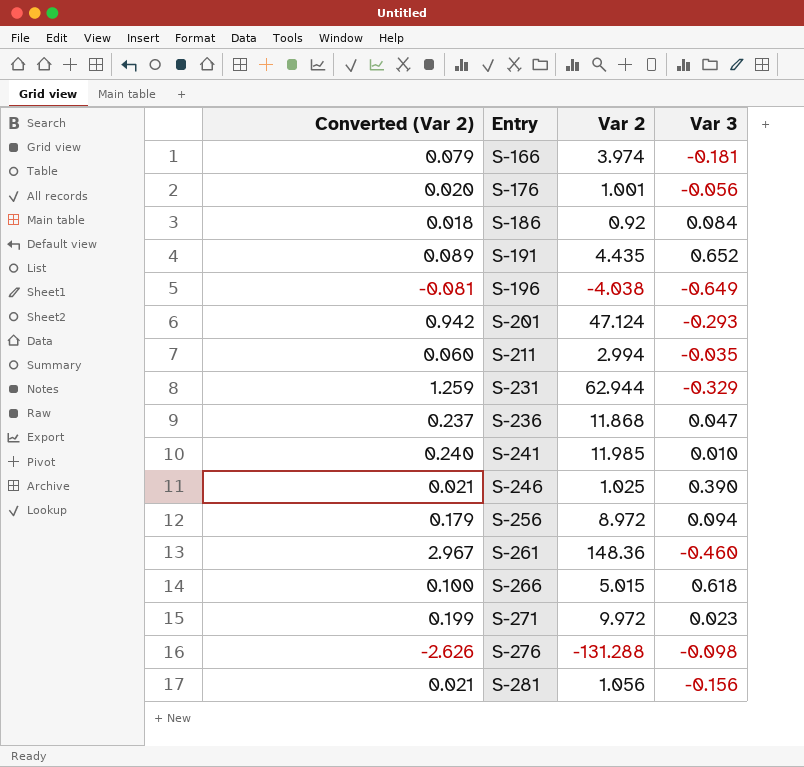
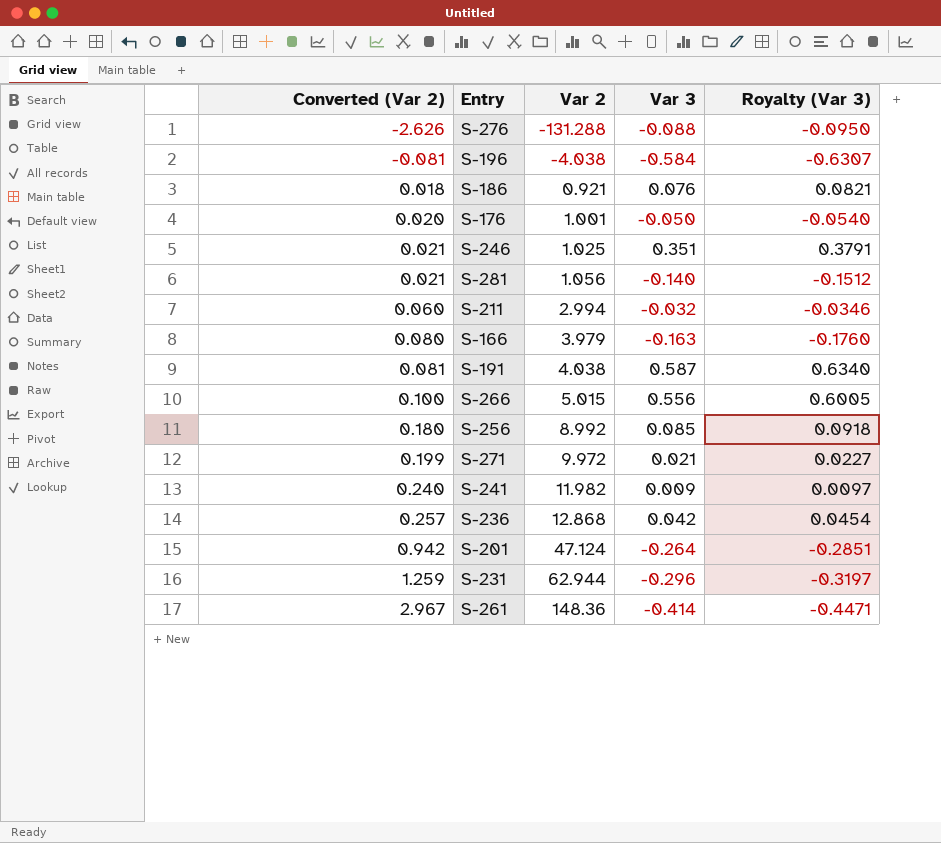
row order: Entry ascending -> Converted (Var 2) ascending
column Royalty (Var 3) | formula: none -> [Var 3] * 1.08
S-276 | Var 3: -0.098 -> -0.088
S-196 | Var 3: -0.649 -> -0.584
S-186 | Var 2: 0.92 -> 0.921
S-186 | Var 3: 0.084 -> 0.076
S-176 | Var 3: -0.056 -> -0.050
S-246 | Var 3: 0.390 -> 0.351
S-281 | Var 3: -0.156 -> -0.140
S-211 | Var 3: -0.035 -> -0.032
S-166 | Converted (Var 2): 0.079 -> 0.080
S-166 | Var 2: 3.974 -> 3.979
S-166 | Var 3: -0.181 -> -0.163
S-191 | Converted (Var 2): 0.089 -> 0.081
S-191 | Var 2: 4.435 -> 4.038
S-191 | Var 3: 0.652 -> 0.587
S-266 | Var 3: 0.618 -> 0.556
S-256 | Converted (Var 2): 0.179 -> 0.180
S-256 | Var 2: 8.972 -> 8.992
S-256 | Var 3: 0.094 -> 0.085
S-271 | Var 3: 0.023 -> 0.021
S-241 | Var 2: 11.985 -> 11.982
S-241 | Var 3: 0.010 -> 0.009
S-236 | Converted (Var 2): 0.237 -> 0.257
S-236 | Var 2: 11.868 -> 12.868
S-236 | Var 3: 0.047 -> 0.042
S-201 | Var 3: -0.293 -> -0.264
S-231 | Var 3: -0.329 -> -0.296
S-261 | Var 3: -0.460 -> -0.414

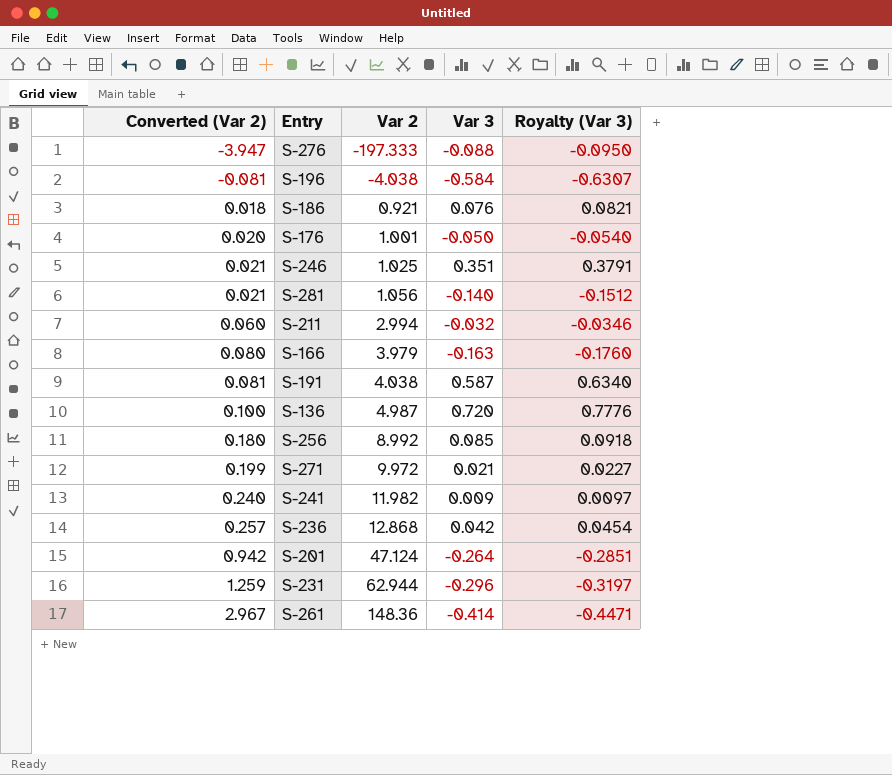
row S-266: 0.100 | 5.015 | 0.556 | 0.6005 -> none
S-276 | Converted (Var 2): -2.626 -> -3.947
S-276 | Var 2: -131.288 -> -197.333
row S-136: none -> 0.100 | 4.987 | 0.720 | 0.7776

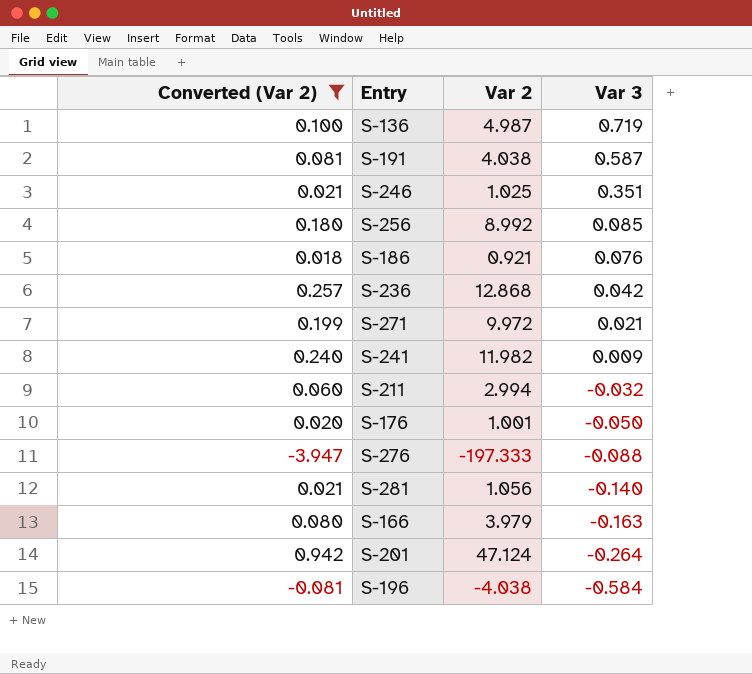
filter: none -> Converted (Var 2) <= 0.942
row order: Converted (Var 2) ascending -> Var 3 descending
column Royalty (Var 3) | formula: [Var 3] * 1.08 -> none
S-136 | Var 3: 0.720 -> 0.719

